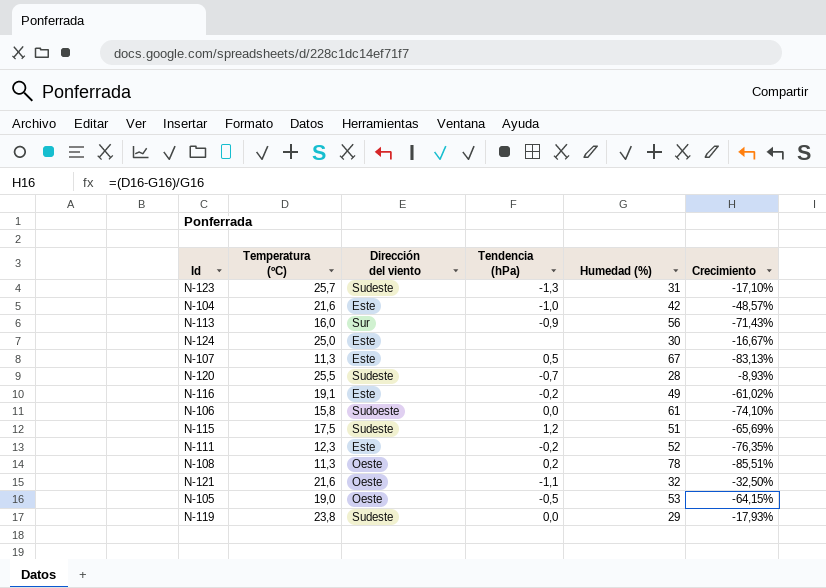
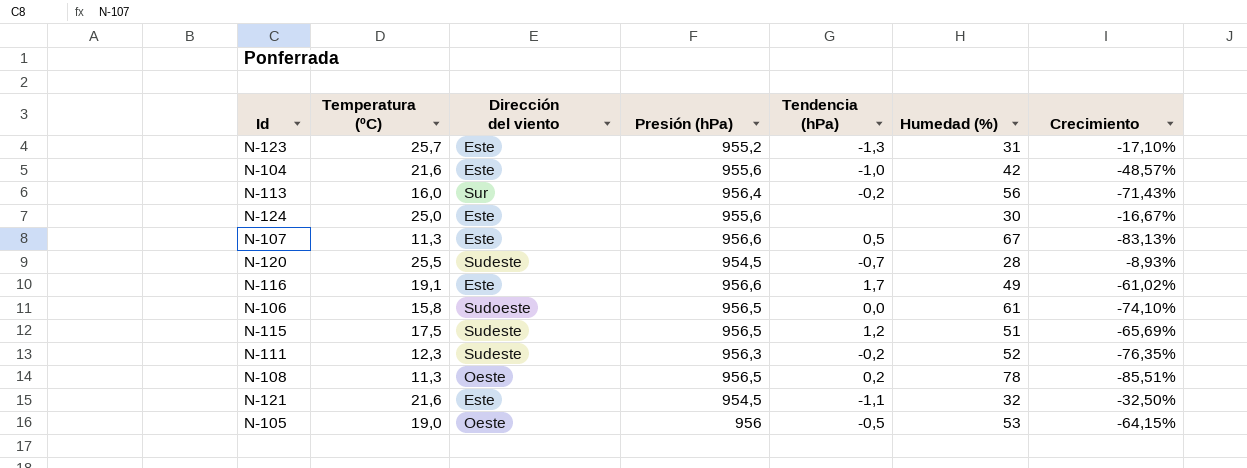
column Presión (hPa) | position: none -> 4
row N-119: 23,8 | Sudeste | 0,0 | 29 | -17,93% -> none
N-123 | Dirección del viento: Sudeste -> Este
N-113 | Tendencia (hPa): -0,9 -> -0,2
N-116 | Tendencia (hPa): -0,2 -> 1,7
N-111 | Dirección del viento: Este -> Sudeste
N-121 | Dirección del viento: Oeste -> Este

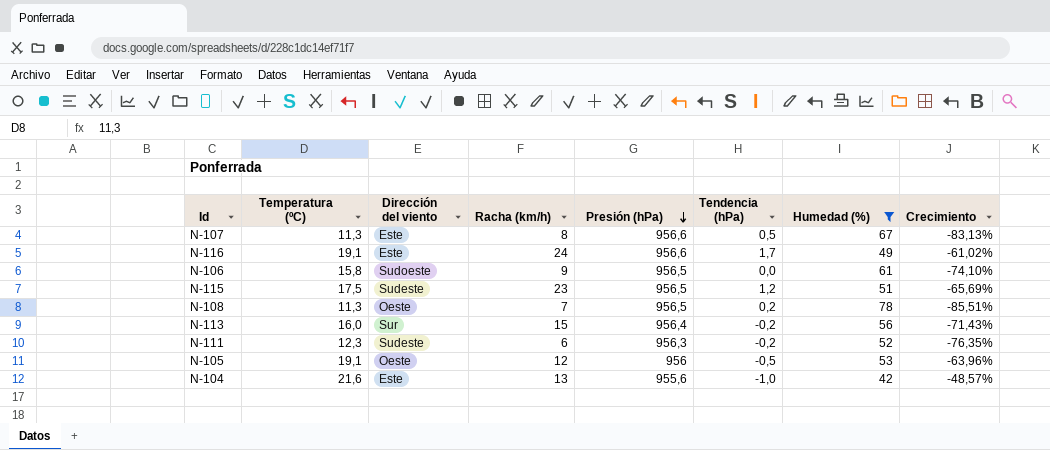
filter: none -> Humedad (%) >= 42
row order: none -> Presión (hPa) descending
column Racha (km/h) | position: none -> 4
N-105 | Temperatura (ºC): 19,0 -> 19,1
N-105 | Crecimiento: -64,15% -> -63,96%

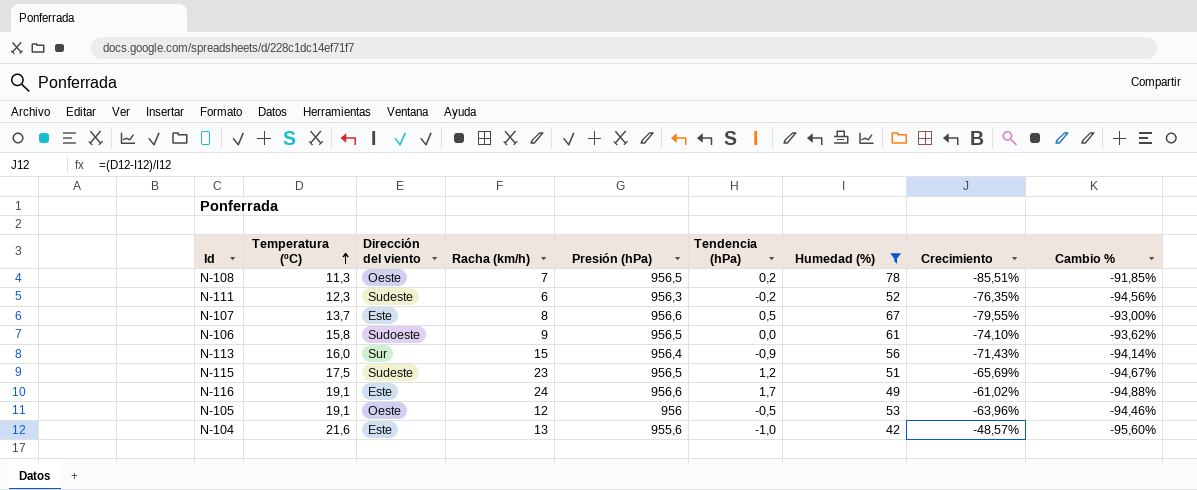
row order: Presión (hPa) descending -> Temperatura (ºC) ascending
column Cambio % | formula: none -> ([Humedad (%)] - [Presión (hPa)]) / [Presión (hPa)]
N-107 | Temperatura (ºC): 11,3 -> 13,7
N-107 | Crecimiento: -83,13% -> -79,55%
N-113 | Tendencia (hPa): -0,2 -> -0,9

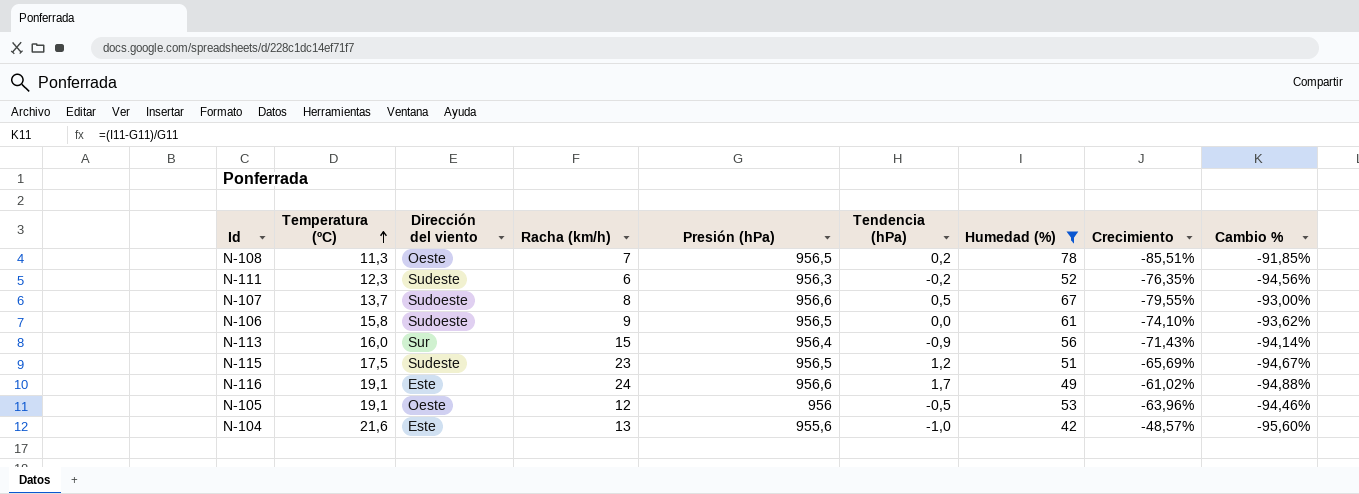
N-107 | Dirección del viento: Este -> Sudoeste

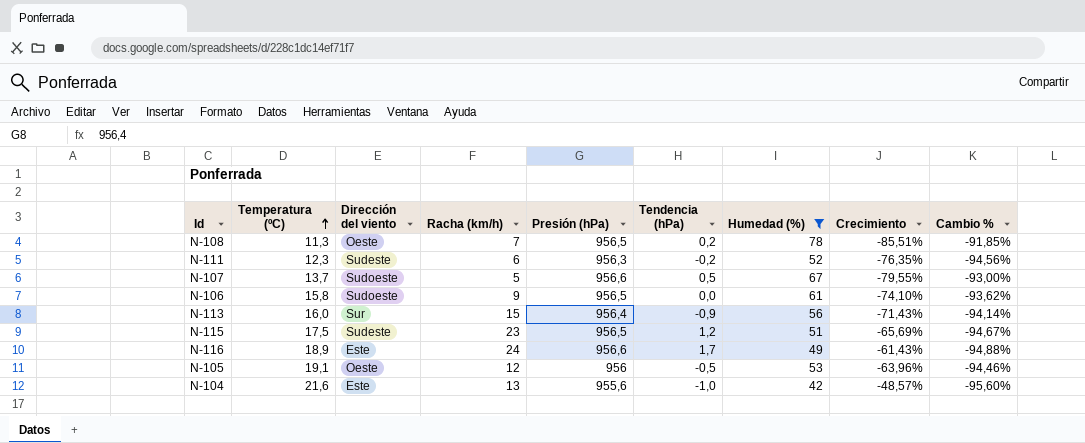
N-107 | Racha (km/h): 8 -> 5
N-116 | Temperatura (ºC): 19,1 -> 18,9
N-116 | Crecimiento: -61,02% -> -61,43%

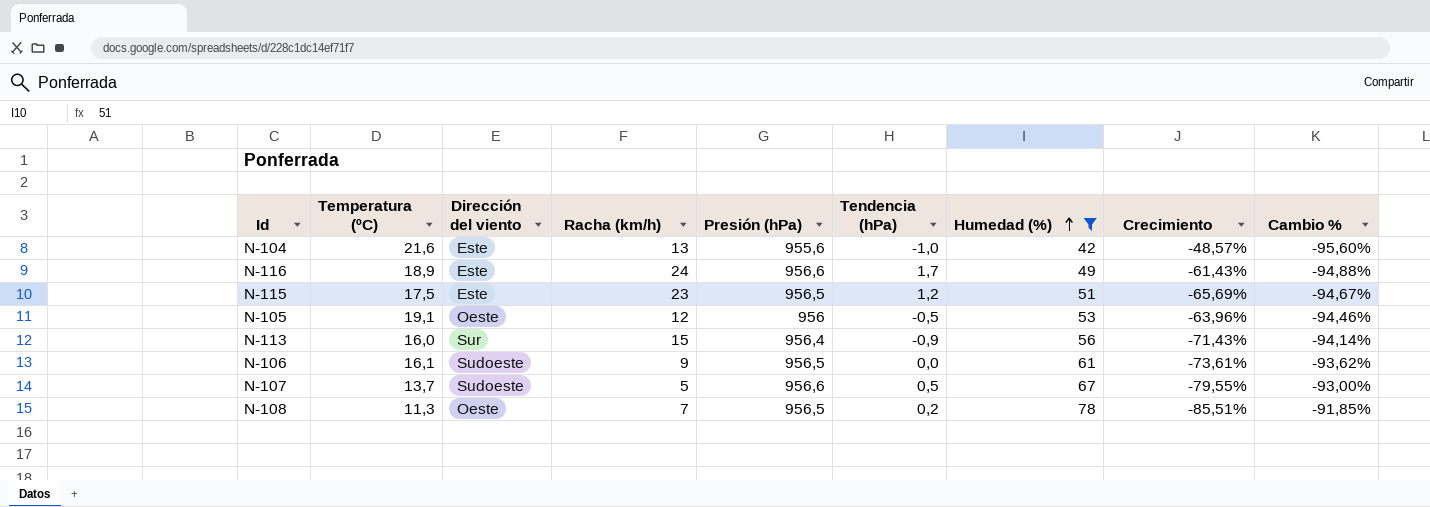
row order: Temperatura (ºC) ascending -> Humedad (%) ascending
row N-111: 12,3 | Sudeste | 6 | 956,3 | -0,2 | 52 | -76,35% | -94,56% -> none
N-115 | Dirección del viento: Sudeste -> Este
N-106 | Temperatura (ºC): 15,8 -> 16,1
N-106 | Crecimiento: -74,10% -> -73,61%

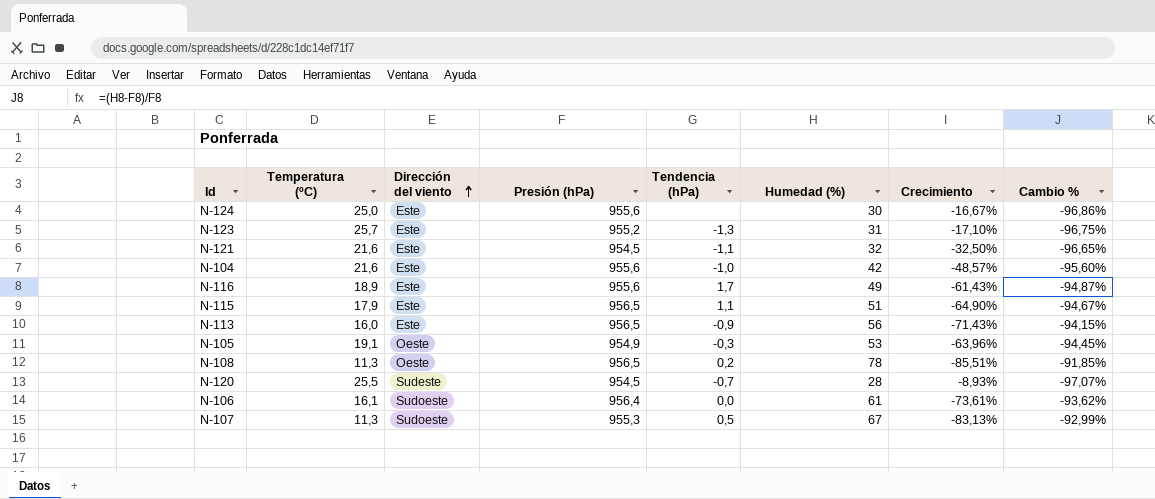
filter: Humedad (%) >= 42 -> none
row order: Humedad (%) ascending -> Dirección del viento ascending
column Racha (km/h) | position: 4 -> none
N-116 | Presión (hPa): 956,6 -> 955,6
N-116 | Cambio %: -94,88% -> -94,87%
N-115 | Temperatura (ºC): 17,5 -> 17,9
N-115 | Tendencia (hPa): 1,2 -> 1,1
N-115 | Crecimiento: -65,69% -> -64,90%
N-113 | Dirección del viento: Sur -> Este
N-113 | Presión (hPa): 956,4 -> 956,5
N-113 | Cambio %: -94,14% -> -94,15%
N-105 | Presión (hPa): 956 -> 954,9
N-105 | Tendencia (hPa): -0,5 -> -0,3
N-105 | Cambio %: -94,46% -> -94,45%
N-106 | Presión (hPa): 956,5 -> 956,4
N-107 | Temperatura (ºC): 13,7 -> 11,3
N-107 | Presión (hPa): 956,6 -> 955,3
N-107 | Crecimiento: -79,55% -> -83,13%
N-107 | Cambio %: -93,00% -> -92,99%

